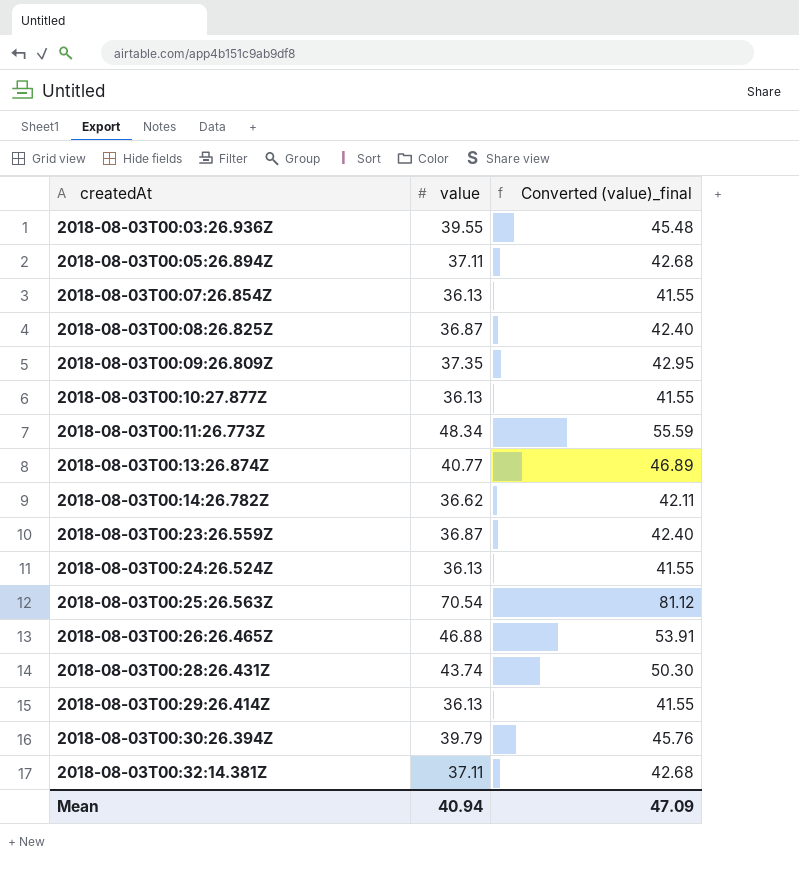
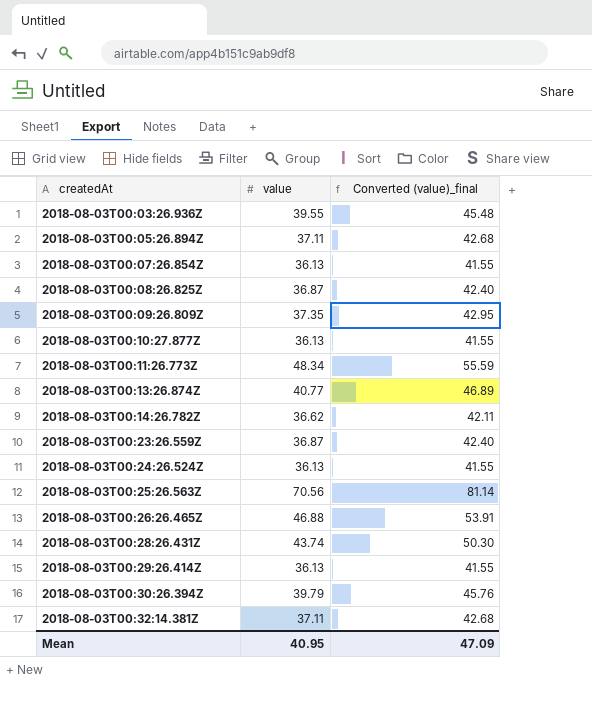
2018-08-03T00:25:26.563Z | value: 70.54 -> 70.56
2018-08-03T00:25:26.563Z | Converted (value)_final: 81.12 -> 81.14
Mean | value: 40.94 -> 40.95

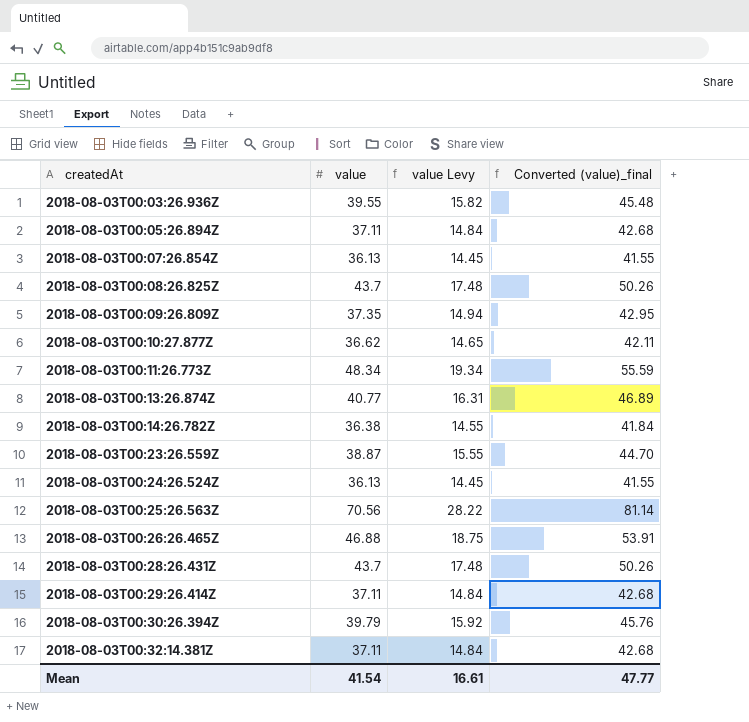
column value Levy | formula: none -> [value] * 0.4
2018-08-03T00:08:26.825Z | value: 36.87 -> 43.7
2018-08-03T00:08:26.825Z | Converted (value)_final: 42.40 -> 50.26
2018-08-03T00:10:27.877Z | value: 36.13 -> 36.62
2018-08-03T00:10:27.877Z | Converted (value)_final: 41.55 -> 42.11
2018-08-03T00:14:26.782Z | value: 36.62 -> 36.38
2018-08-03T00:14:26.782Z | Converted (value)_final: 42.11 -> 41.84
2018-08-03T00:23:26.559Z | value: 36.87 -> 38.87
2018-08-03T00:23:26.559Z | Converted (value)_final: 42.40 -> 44.70
2018-08-03T00:28:26.431Z | value: 43.74 -> 43.7
2018-08-03T00:28:26.431Z | Converted (value)_final: 50.30 -> 50.26
2018-08-03T00:29:26.414Z | value: 36.13 -> 37.11
2018-08-03T00:29:26.414Z | Converted (value)_final: 41.55 -> 42.68
Mean | value: 40.95 -> 41.54
Mean | Converted (value)_final: 47.09 -> 47.77

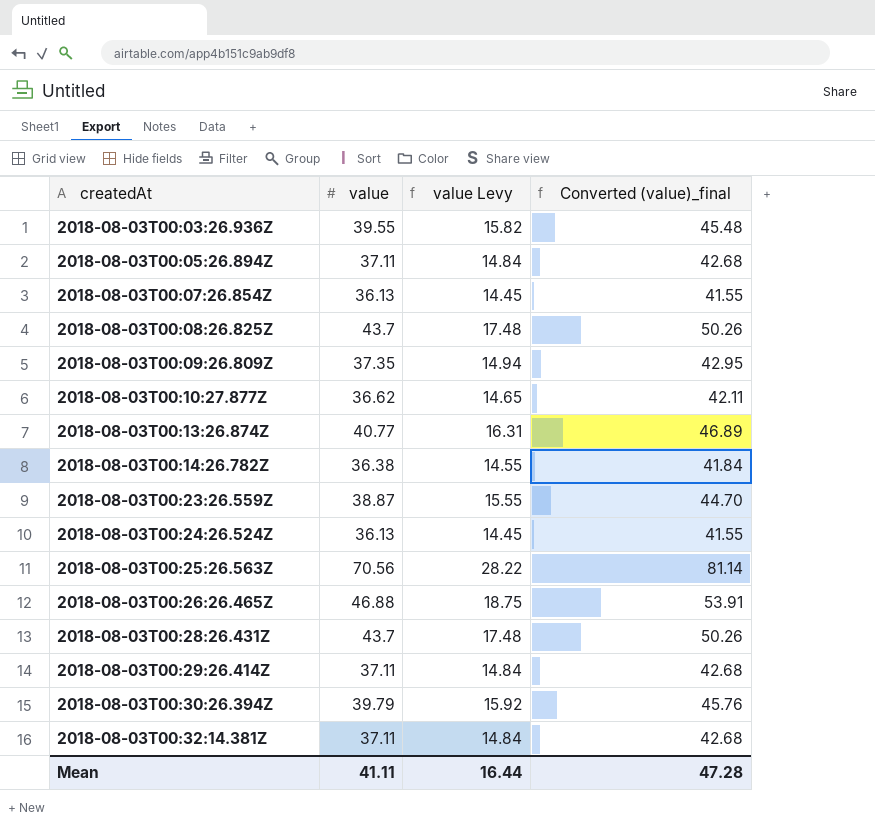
row 2018-08-03T00:11:26.773Z: 48.34 | 19.34 | 55.59 -> none
Mean | value: 41.54 -> 41.11
Mean | value Levy: 16.61 -> 16.44
Mean | Converted (value)_final: 47.77 -> 47.28

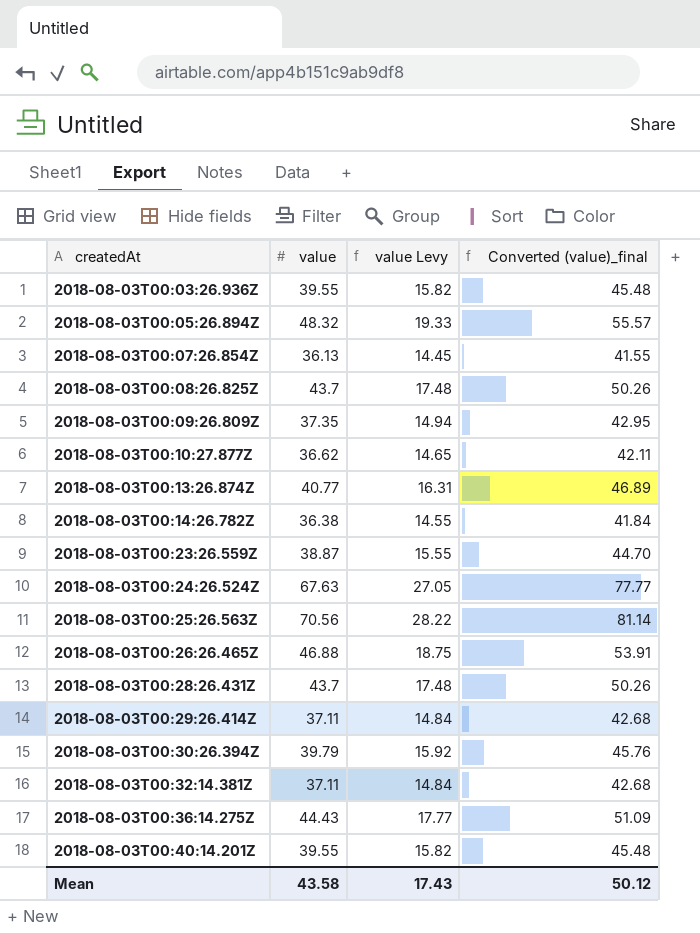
2018-08-03T00:05:26.894Z | value: 37.11 -> 48.32
2018-08-03T00:05:26.894Z | value Levy: 14.84 -> 19.33
2018-08-03T00:05:26.894Z | Converted (value)_final: 42.68 -> 55.57
2018-08-03T00:24:26.524Z | value: 36.13 -> 67.63
2018-08-03T00:24:26.524Z | value Levy: 14.45 -> 27.05
2018-08-03T00:24:26.524Z | Converted (value)_final: 41.55 -> 77.77
row 2018-08-03T00:36:14.275Z: none -> 44.43 | 17.77 | 51.09
row 2018-08-03T00:40:14.201Z: none -> 39.55 | 15.82 | 45.48
Mean | value: 41.11 -> 43.58
Mean | value Levy: 16.44 -> 17.43
Mean | Converted (value)_final: 47.28 -> 50.12

